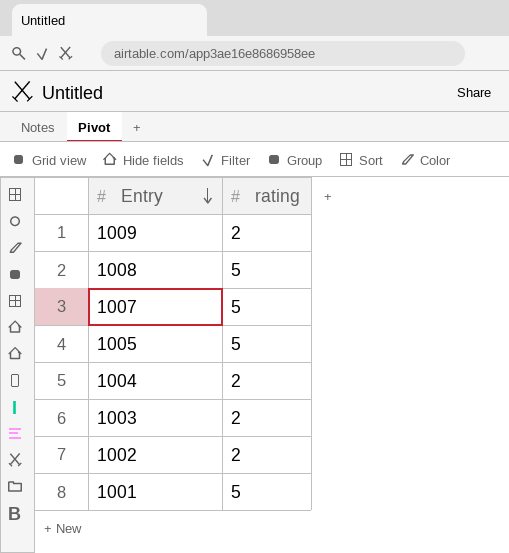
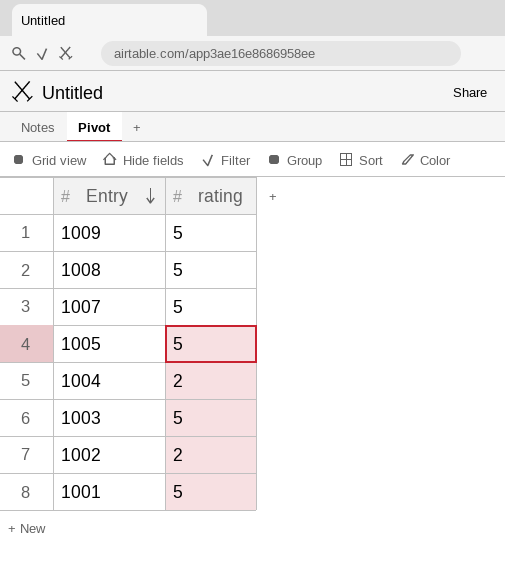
1009 | rating: 2 -> 5
1003 | rating: 2 -> 5

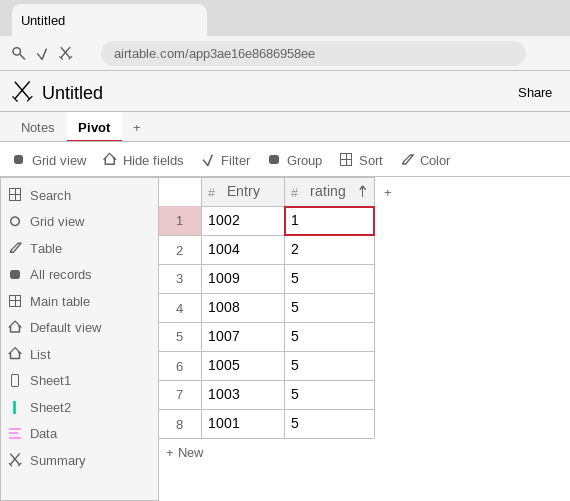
row order: Entry descending -> rating ascending
1002 | rating: 2 -> 1

